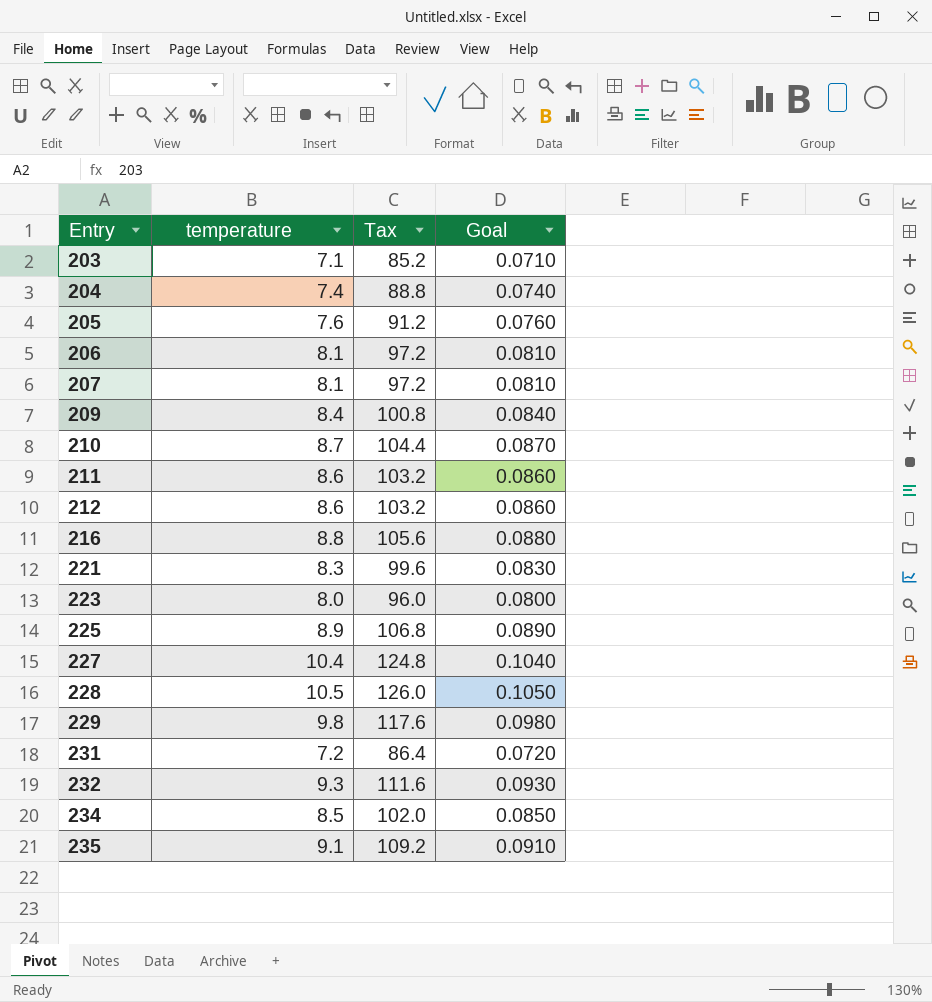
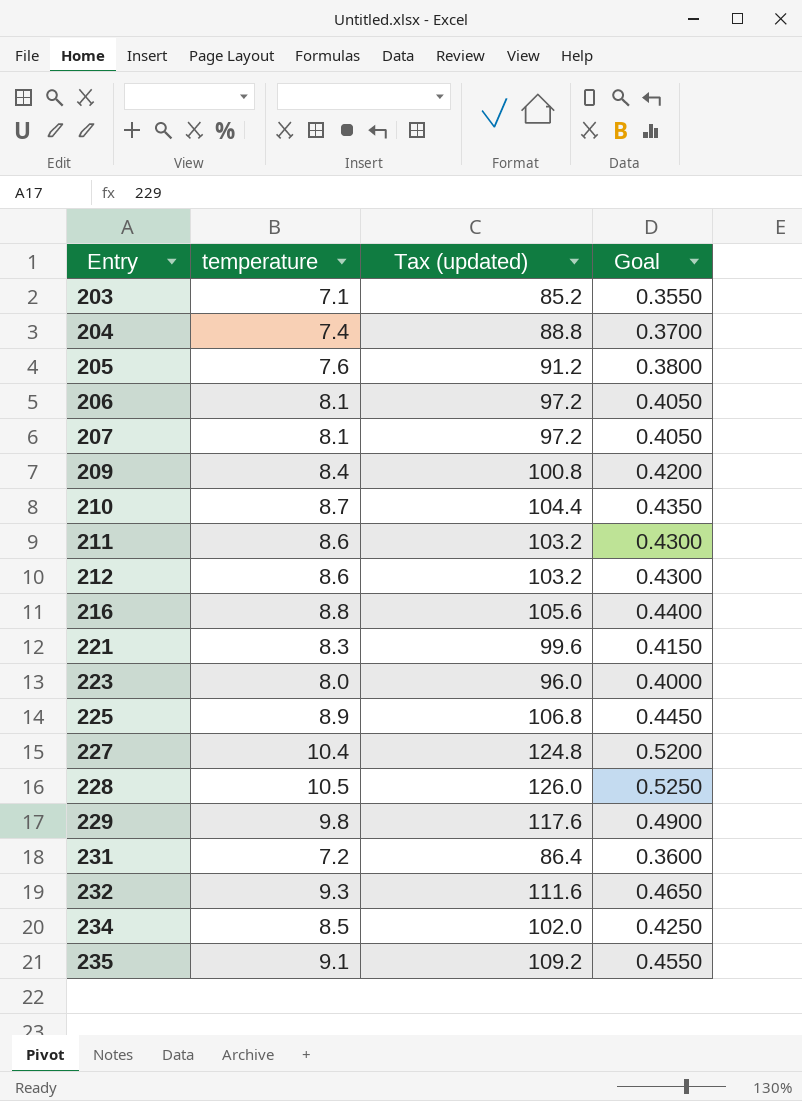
column name: Tax -> Tax (updated)
column Goal | formula: [temperature] * 0.01 -> [temperature] * 0.05

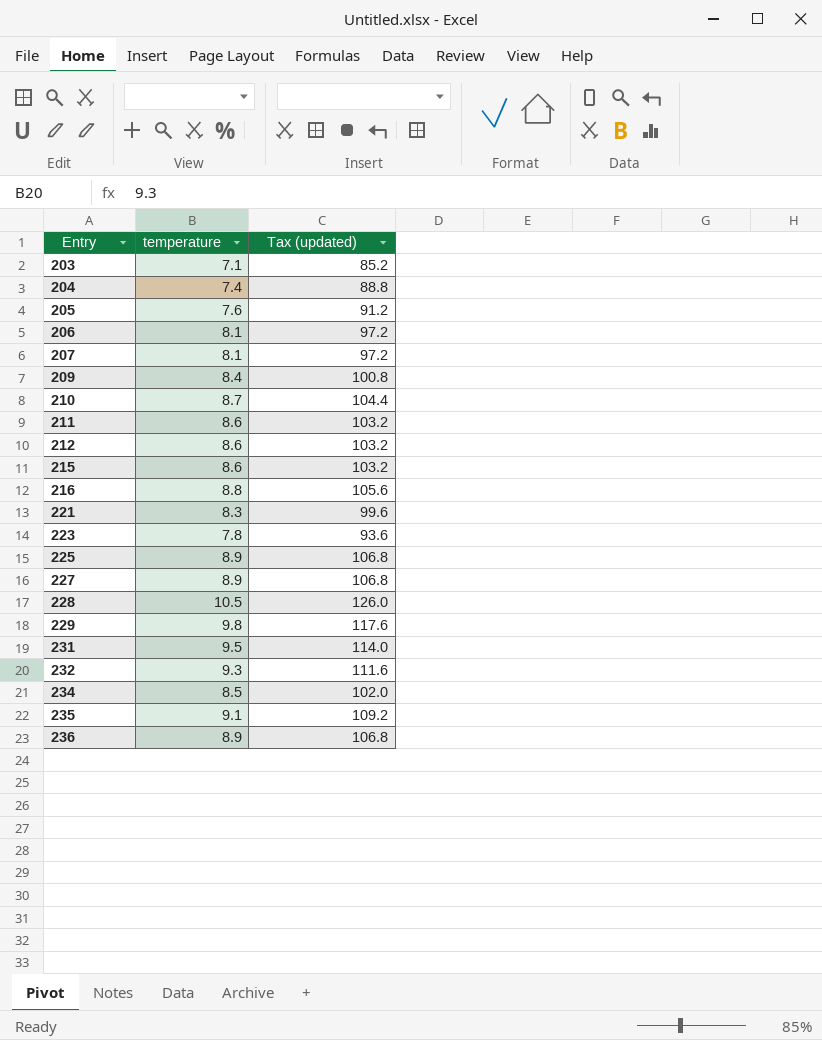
column Goal | formula: [temperature] * 0.05 -> none
row 215: none -> 8.6 | 103.2
223 | temperature: 8.0 -> 7.8
223 | Tax (updated): 96.0 -> 93.6
227 | temperature: 10.4 -> 8.9
227 | Tax (updated): 124.8 -> 106.8
231 | temperature: 7.2 -> 9.5
231 | Tax (updated): 86.4 -> 114.0
row 236: none -> 8.9 | 106.8

